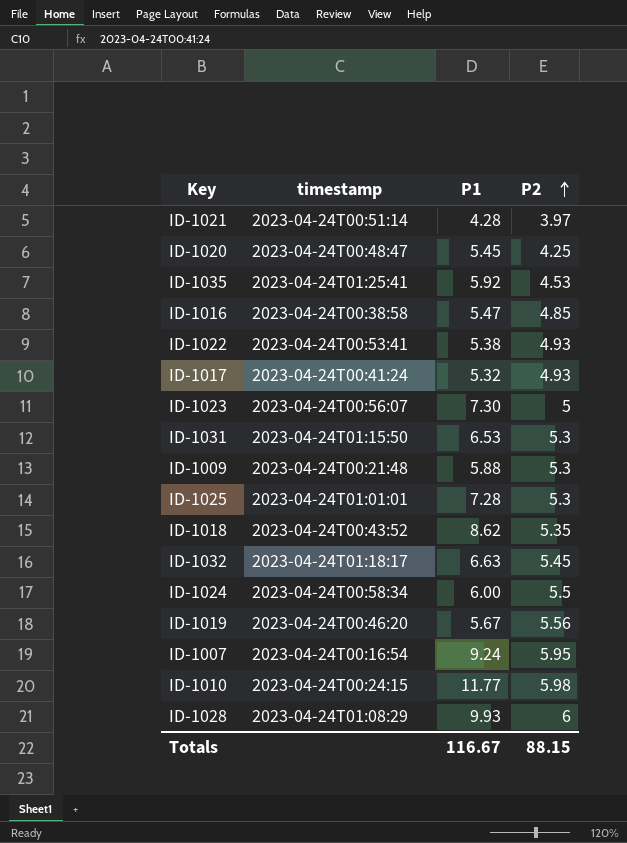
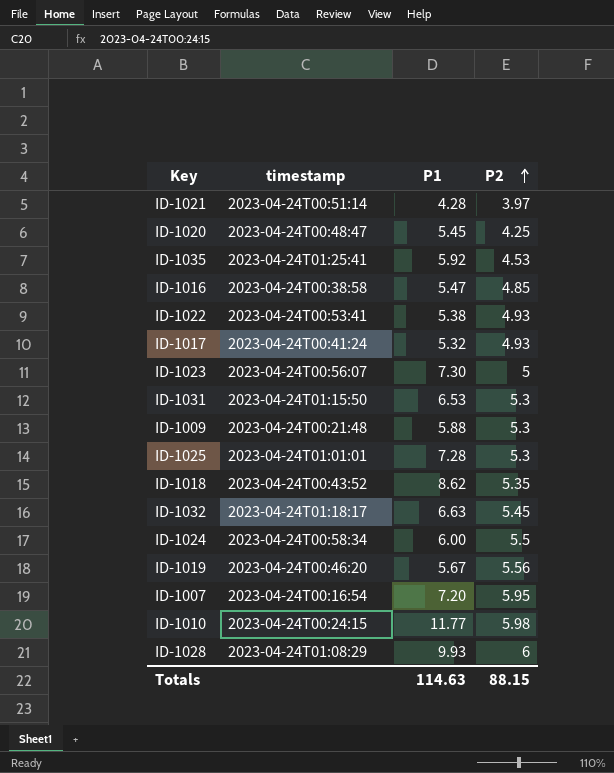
ID-1007 | P1: 9.24 -> 7.20
Totals | P1: 116.67 -> 114.63

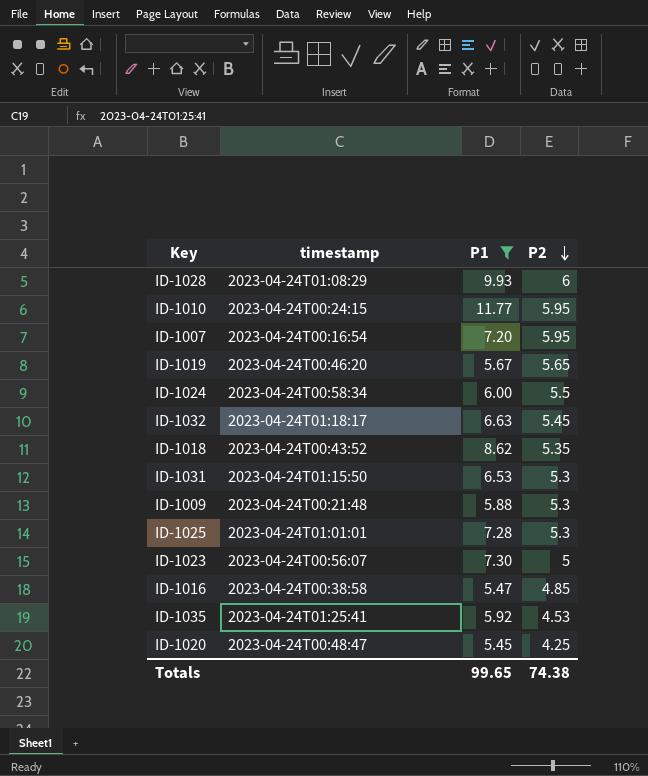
filter: none -> P1 >= 5.45
row order: P2 ascending -> P2 descending
ID-1010 | P2: 5.98 -> 5.95
ID-1019 | P2: 5.56 -> 5.65
Totals | P1: 114.63 -> 99.65
Totals | P2: 88.15 -> 74.38

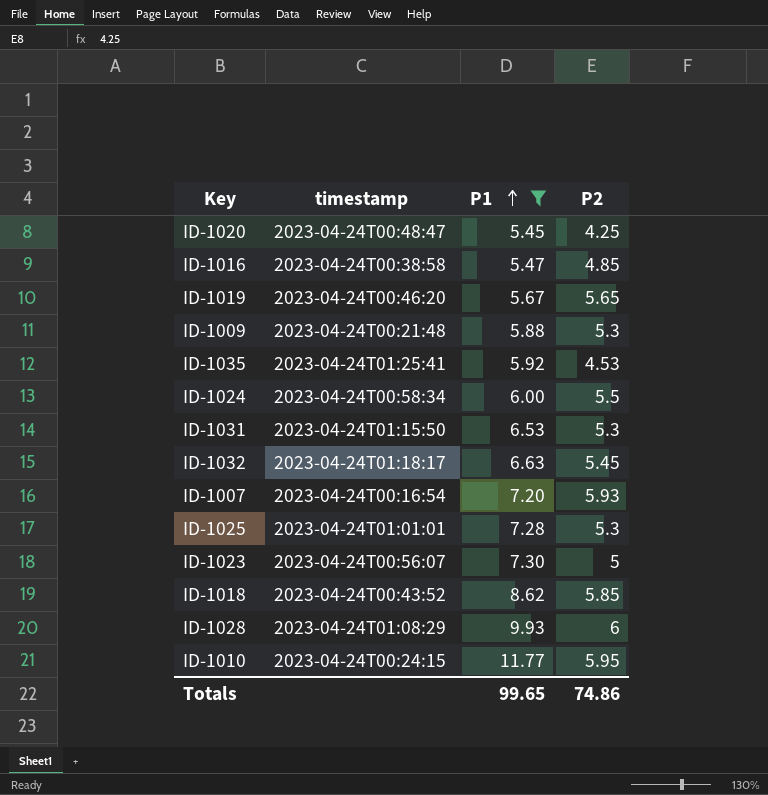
row order: P2 descending -> P1 ascending
ID-1007 | P2: 5.95 -> 5.93
ID-1018 | P2: 5.35 -> 5.85
Totals | P2: 74.38 -> 74.86

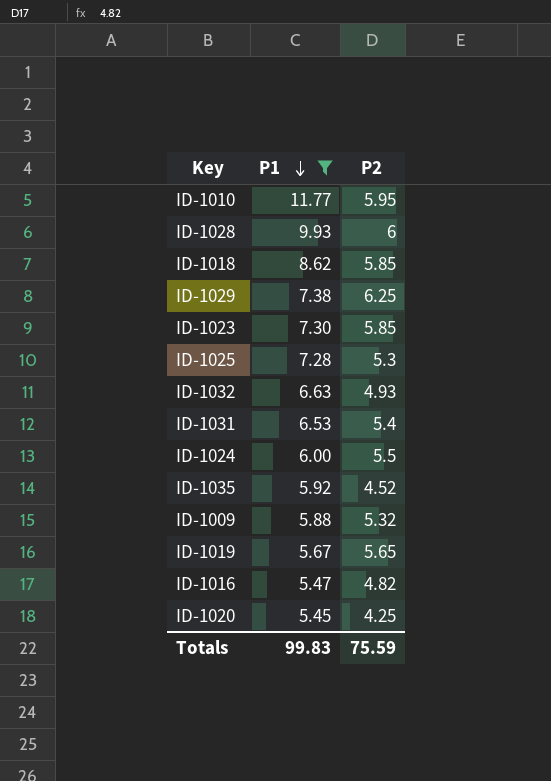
row order: P1 ascending -> P1 descending
column timestamp | position: 2 -> none
row ID-1007: 2023-04-24T00:16:54 | 7.20 | 5.93 -> none
row ID-1029: none -> 7.38 | 6.25
ID-1023 | P2: 5 -> 5.85
ID-1032 | P2: 5.45 -> 4.93
ID-1031 | P2: 5.3 -> 5.4
ID-1035 | P2: 4.53 -> 4.52
ID-1009 | P2: 5.3 -> 5.32
ID-1016 | P2: 4.85 -> 4.82
Totals | P1: 99.65 -> 99.83
Totals | P2: 74.86 -> 75.59

